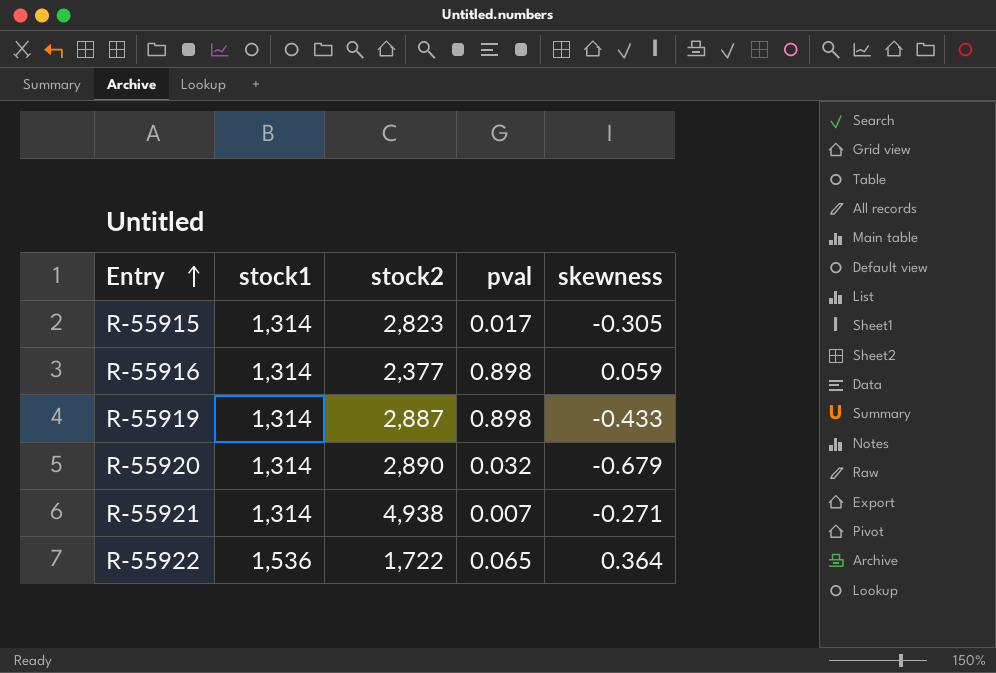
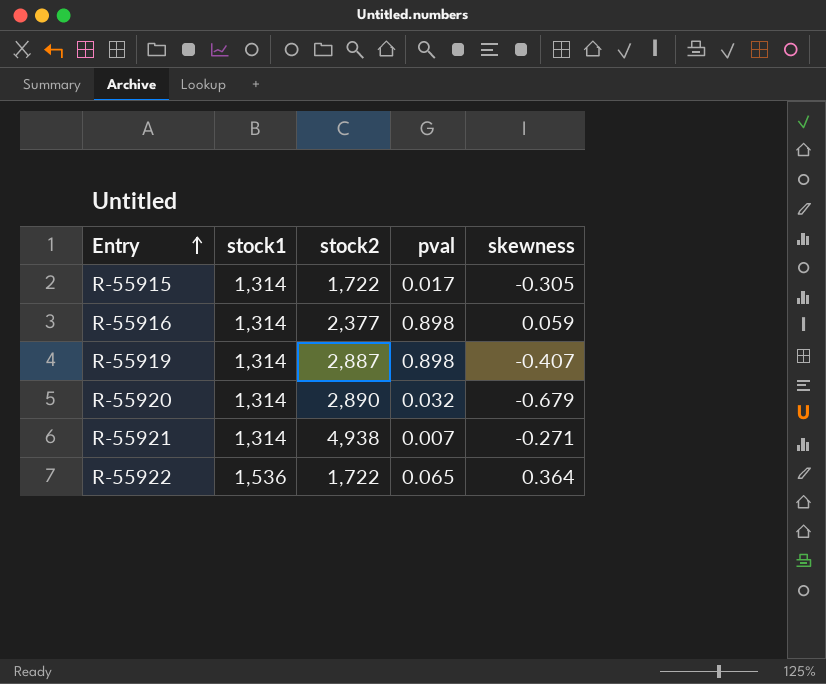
R-55915 | stock2: 2,823 -> 1,722
R-55919 | skewness: -0.433 -> -0.407

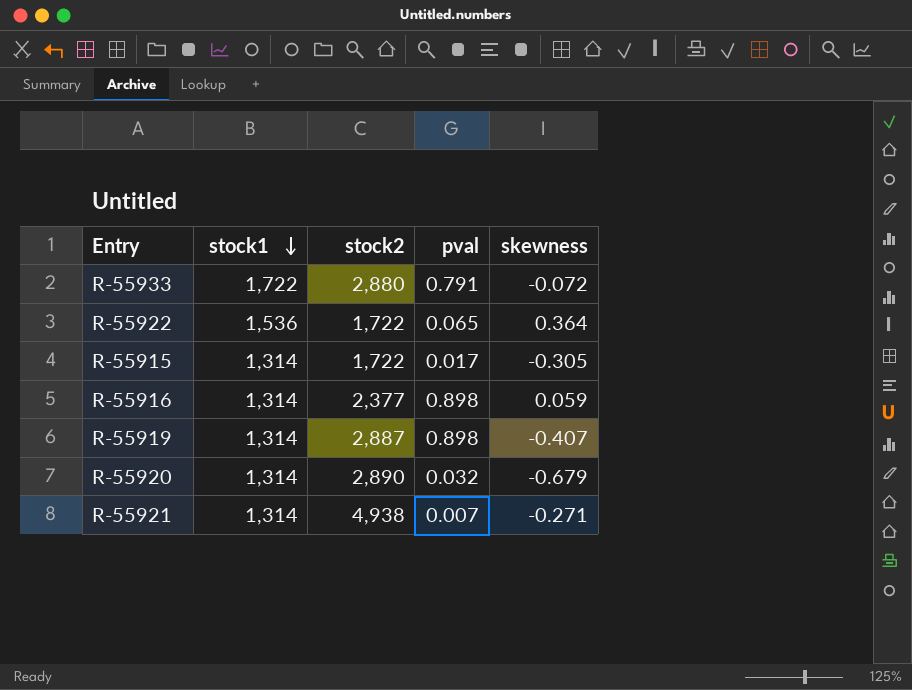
row order: Entry ascending -> stock1 descending
row R-55933: none -> 1,722 | 2,880 | 0.791 | -0.072

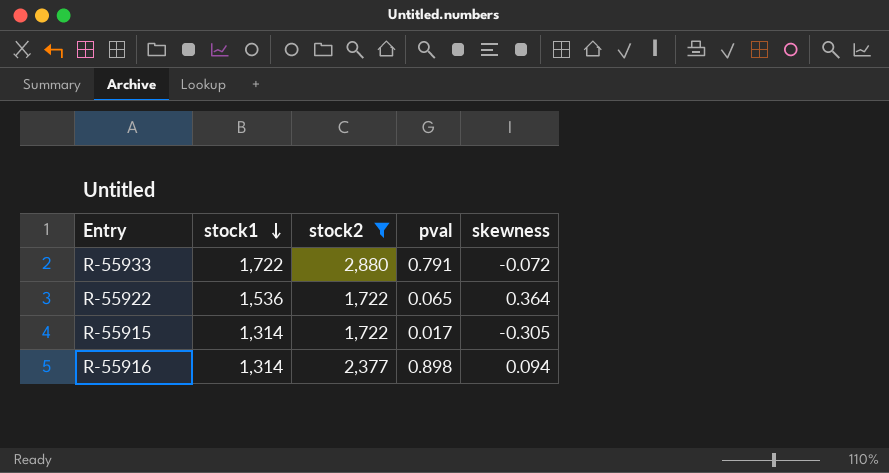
filter: none -> stock2 <= 2,880
R-55916 | skewness: 0.059 -> 0.094

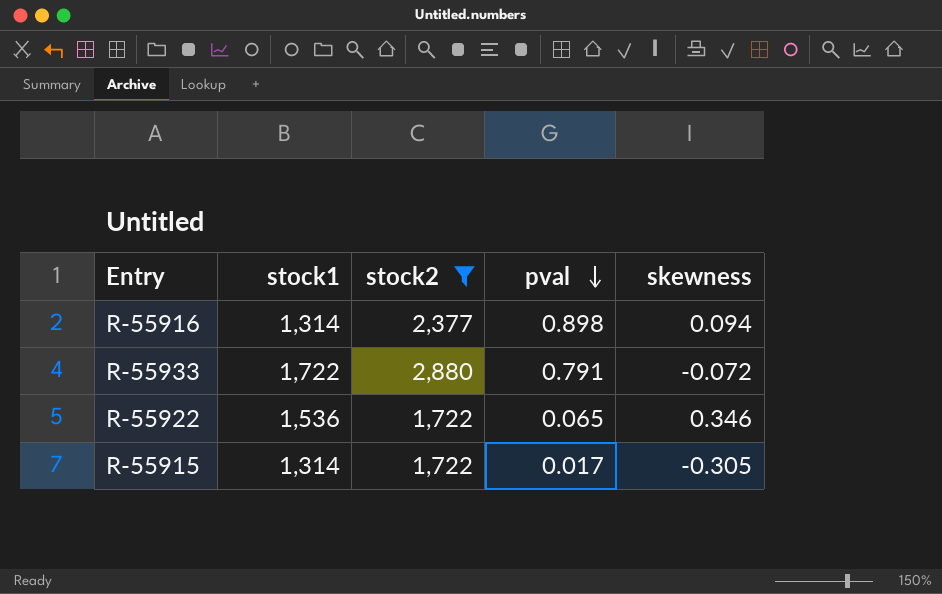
row order: stock1 descending -> pval descending
R-55922 | skewness: 0.364 -> 0.346

